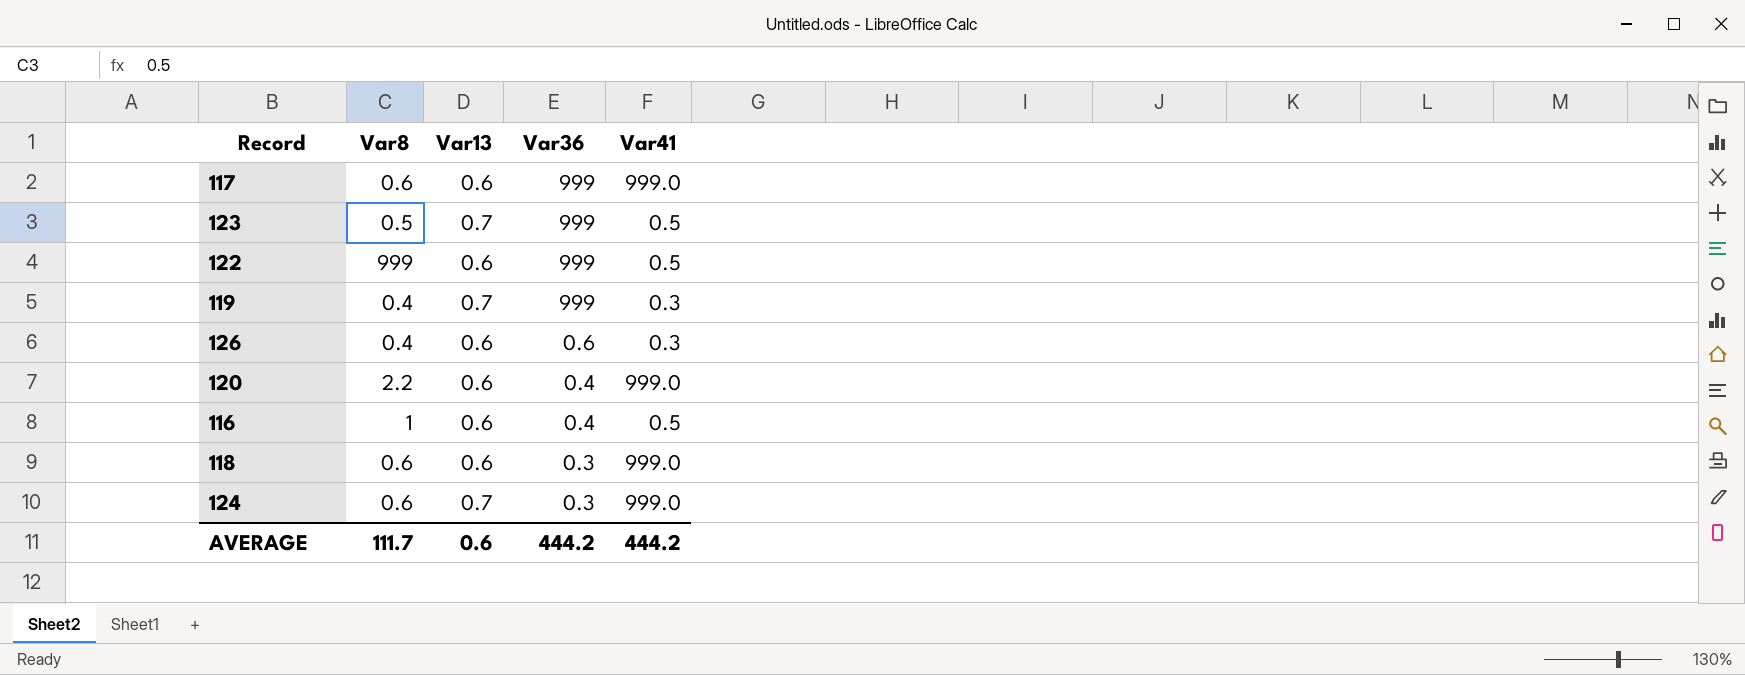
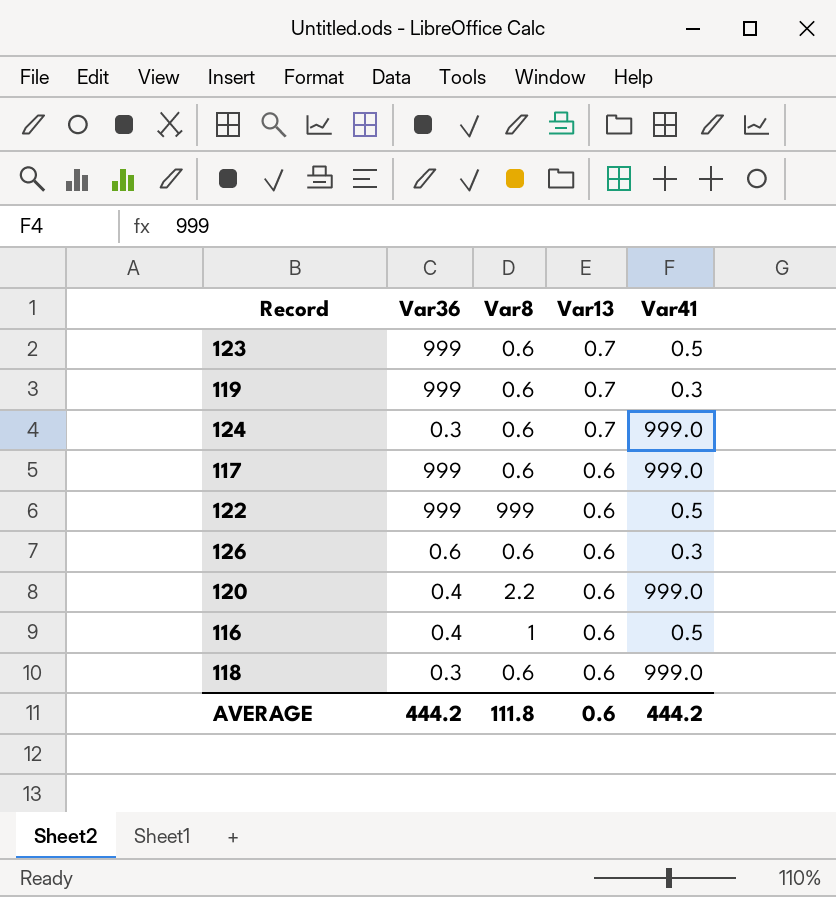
row order: Var36 descending -> Var13 descending
column Var36 | position: 4 -> 2
123 | Var8: 0.5 -> 0.6
119 | Var8: 0.4 -> 0.6
126 | Var8: 0.4 -> 0.6
AVERAGE | Var8: 111.7 -> 111.8

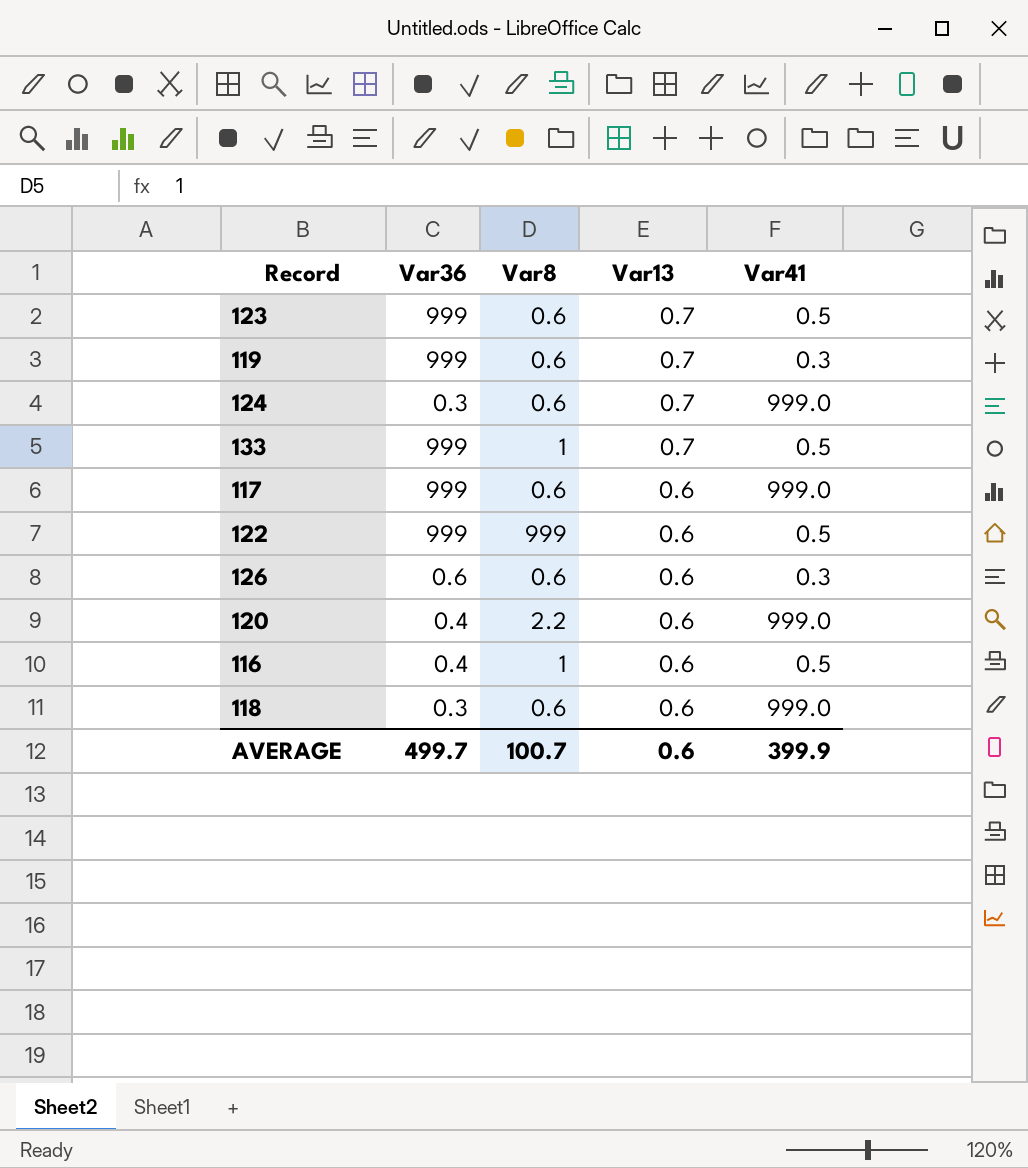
row 133: none -> 999 | 1 | 0.7 | 0.5
AVERAGE | Var36: 444.2 -> 499.7
AVERAGE | Var8: 111.8 -> 100.7
AVERAGE | Var41: 444.2 -> 399.9

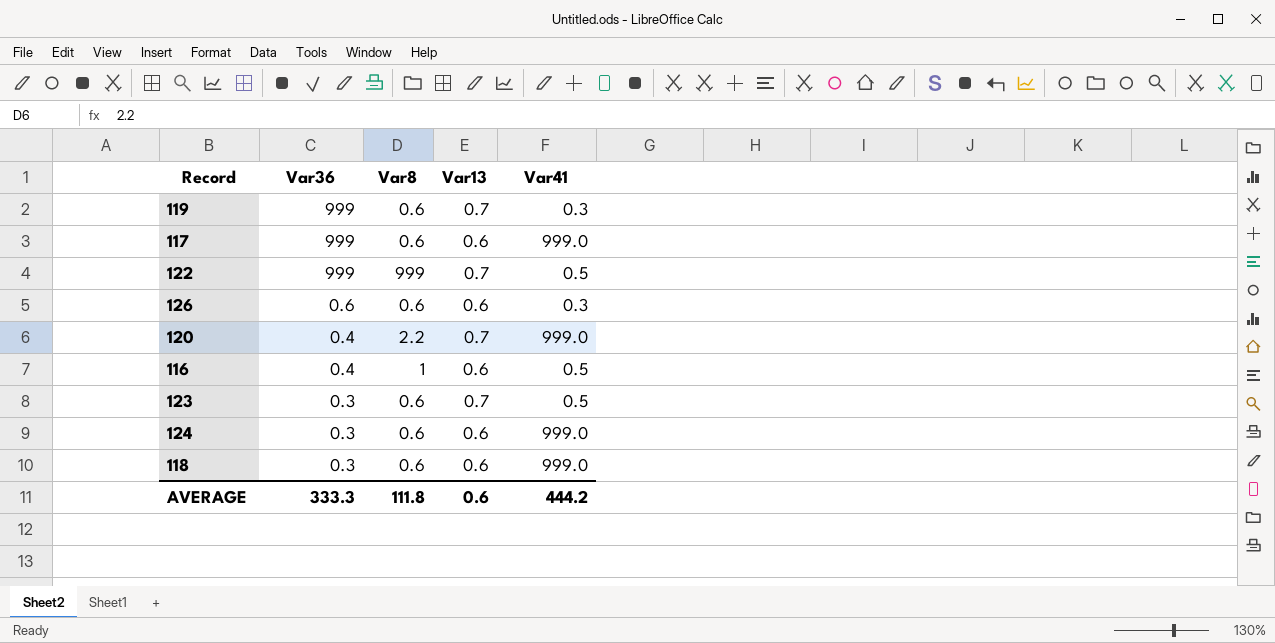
row order: Var13 descending -> Var36 descending
row 133: 999 | 1 | 0.7 | 0.5 -> none
122 | Var13: 0.6 -> 0.7
120 | Var13: 0.6 -> 0.7
123 | Var36: 999 -> 0.3
124 | Var13: 0.7 -> 0.6
AVERAGE | Var36: 499.7 -> 333.3
AVERAGE | Var8: 100.7 -> 111.8
AVERAGE | Var41: 399.9 -> 444.2

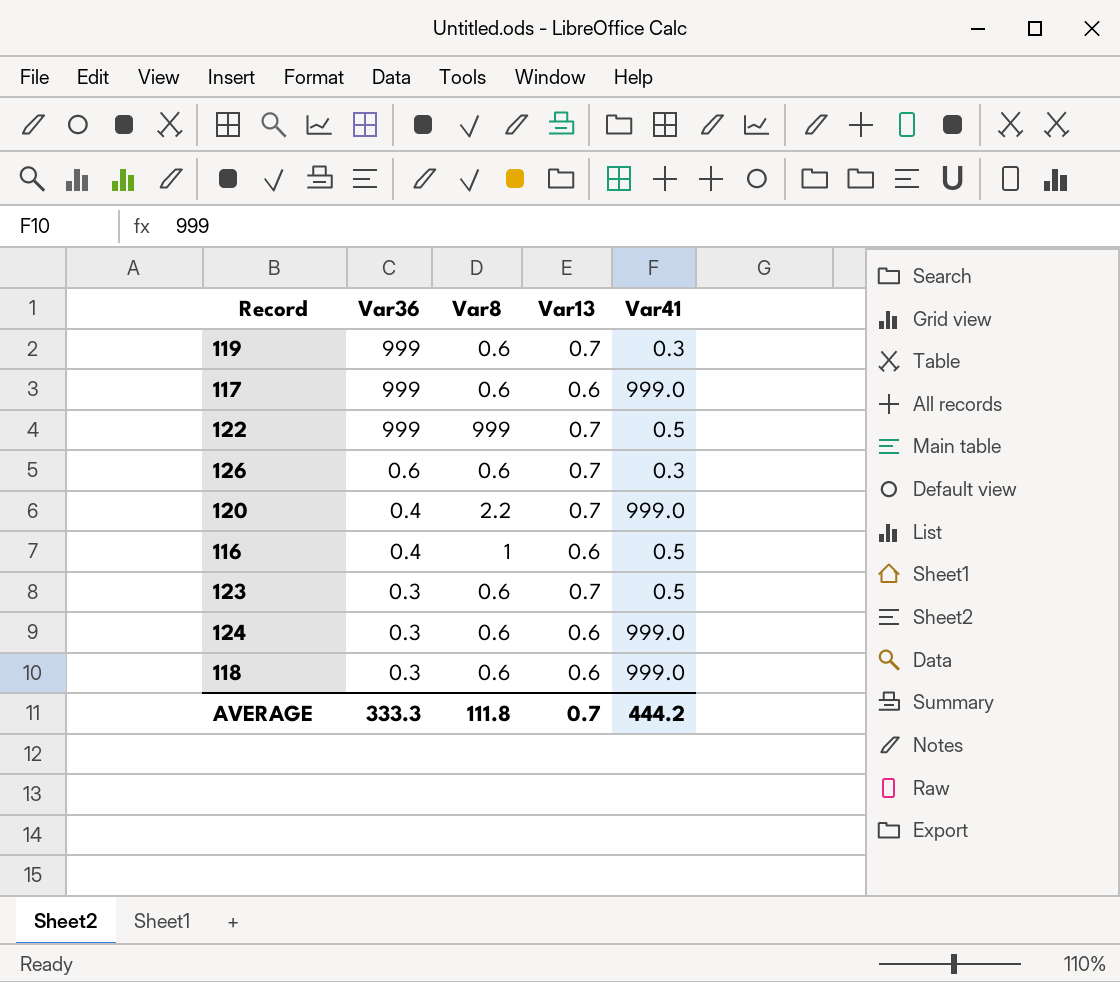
126 | Var13: 0.6 -> 0.7
AVERAGE | Var13: 0.6 -> 0.7

